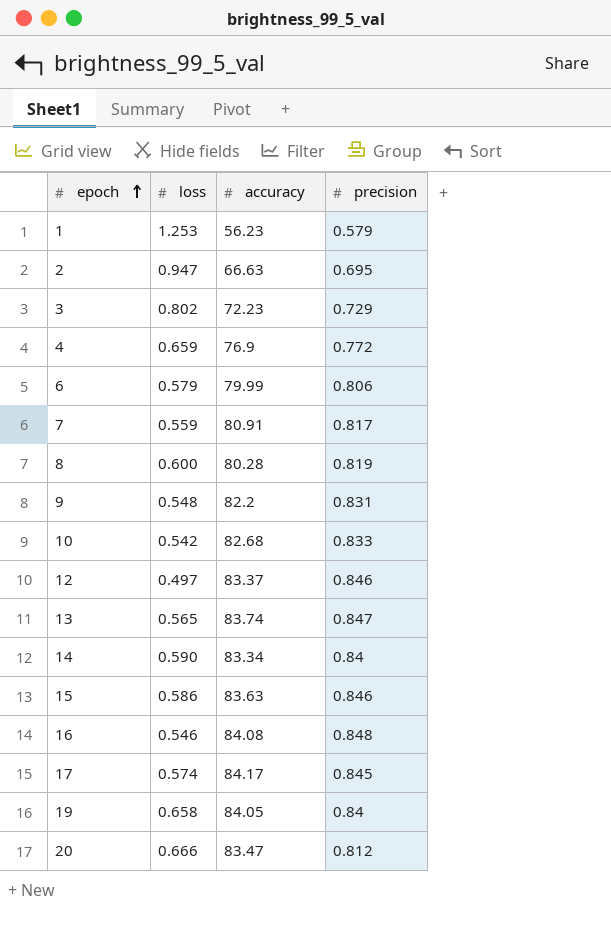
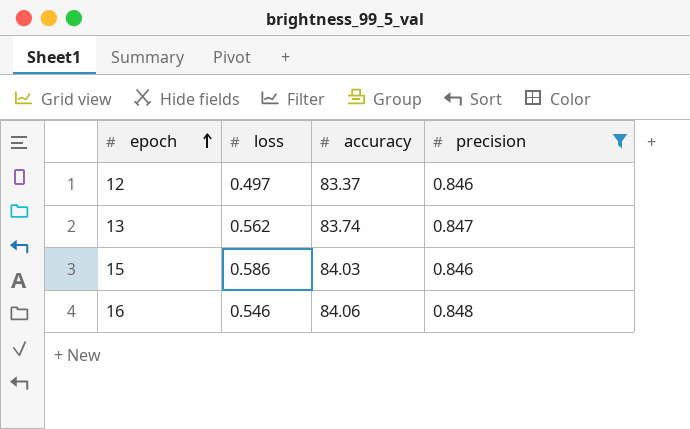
filter: none -> precision >= 0.846
13 | loss: 0.565 -> 0.562
15 | accuracy: 83.63 -> 84.03
16 | accuracy: 84.08 -> 84.06

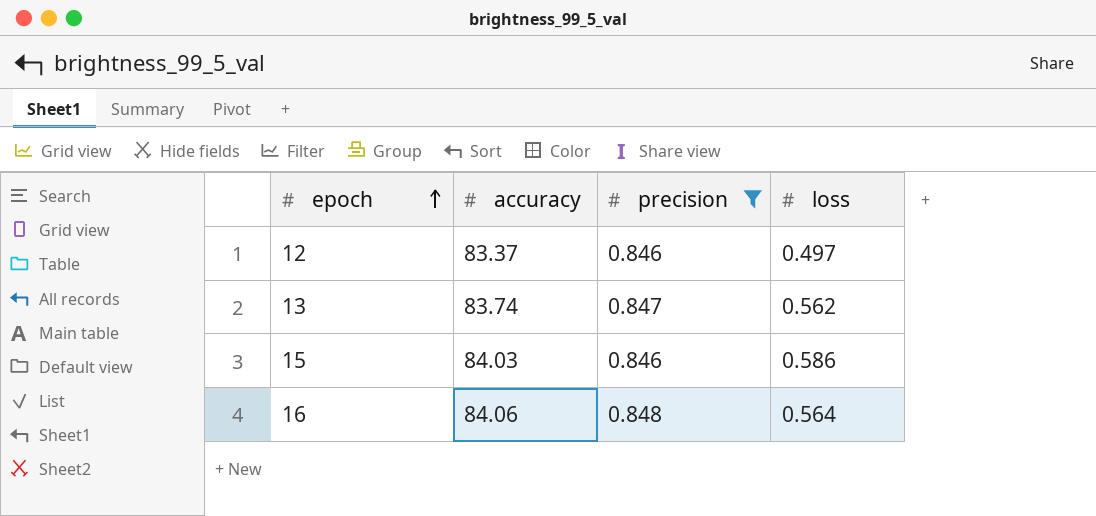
column loss | position: 2 -> 4
16 | loss: 0.546 -> 0.564

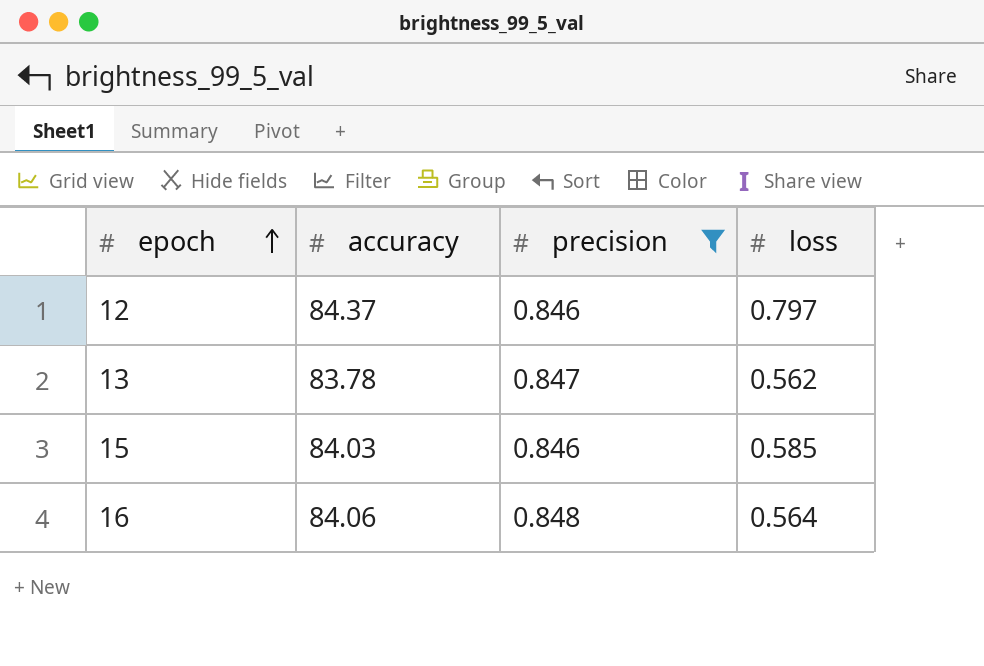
12 | accuracy: 83.37 -> 84.37
12 | loss: 0.497 -> 0.797
13 | accuracy: 83.74 -> 83.78
15 | loss: 0.586 -> 0.585

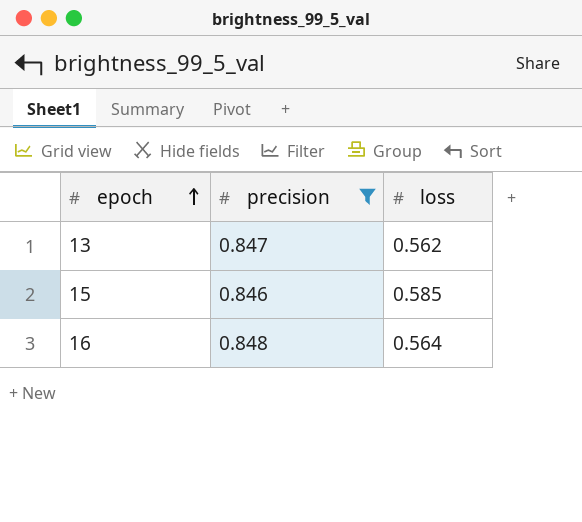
column accuracy | position: 2 -> none
row 12: 84.37 | 0.846 | 0.797 -> none

